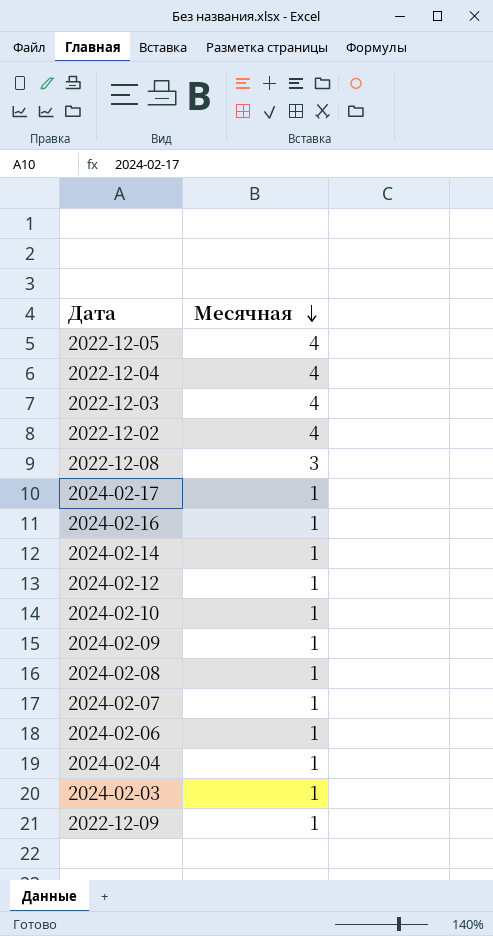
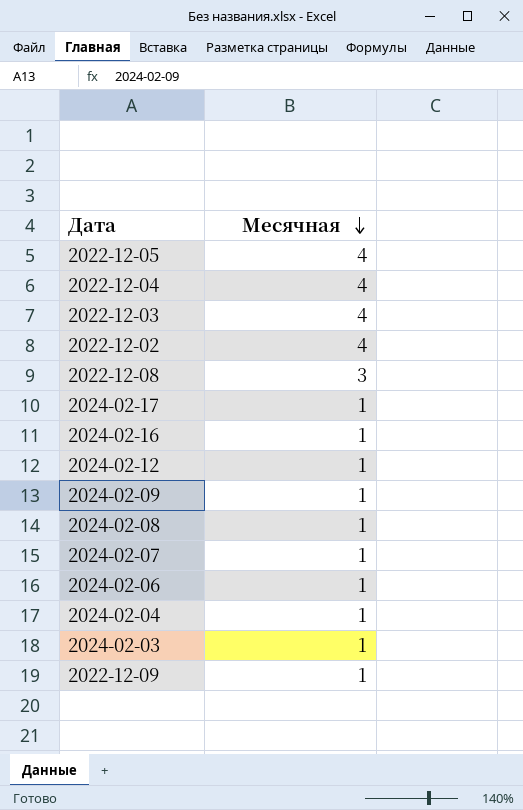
row 2024-02-14: 1 -> none
row 2024-02-10: 1 -> none

